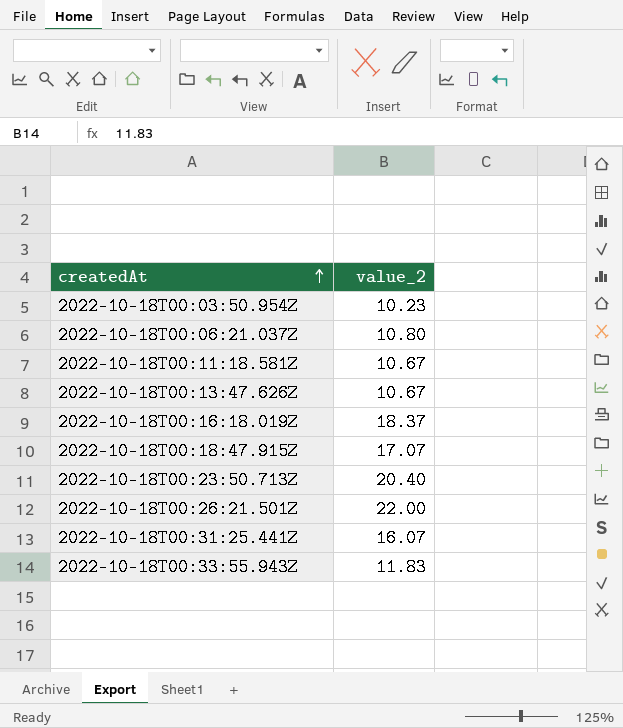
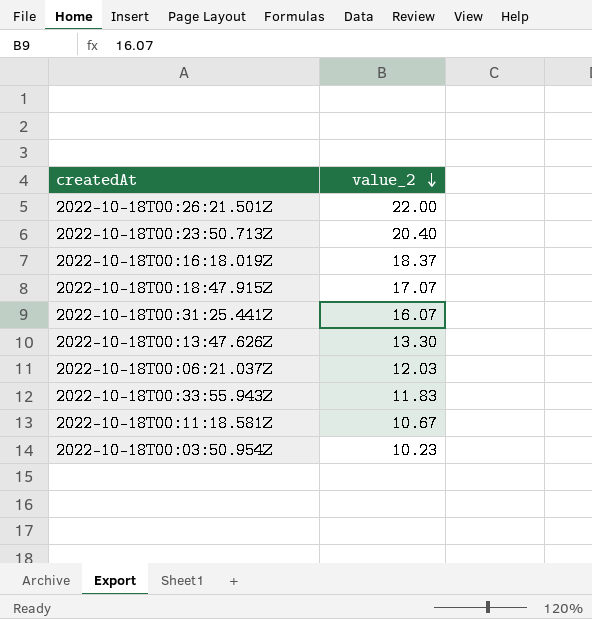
row order: createdAt ascending -> value_2 descending
2022-10-18T00:13:47.626Z | value_2: 10.67 -> 13.30
2022-10-18T00:06:21.037Z | value_2: 10.80 -> 12.03

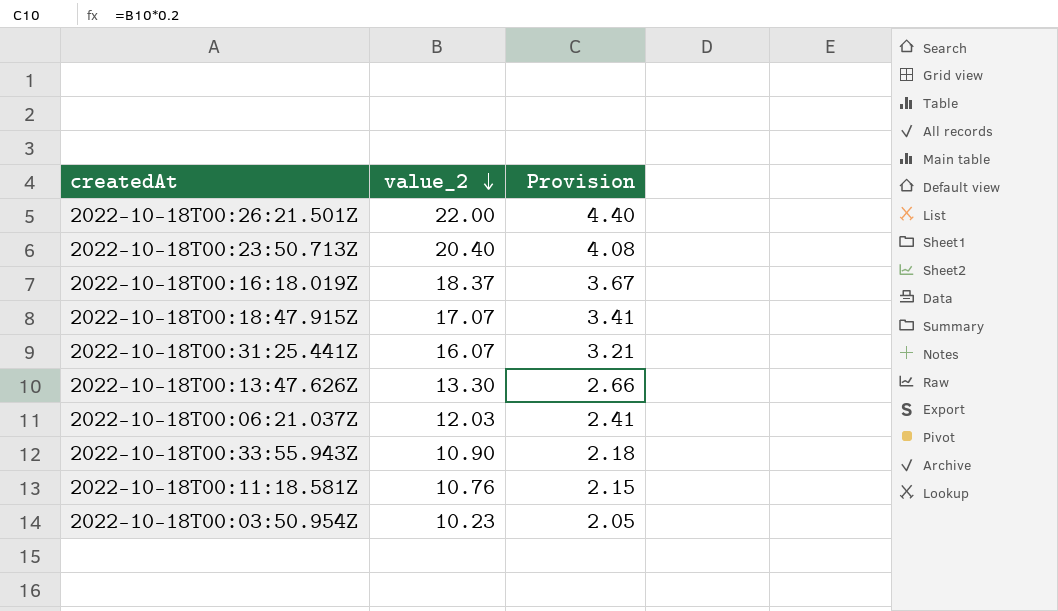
column Provision | formula: none -> [value_2] * 0.2
2022-10-18T00:33:55.943Z | value_2: 11.83 -> 10.90
2022-10-18T00:11:18.581Z | value_2: 10.67 -> 10.76

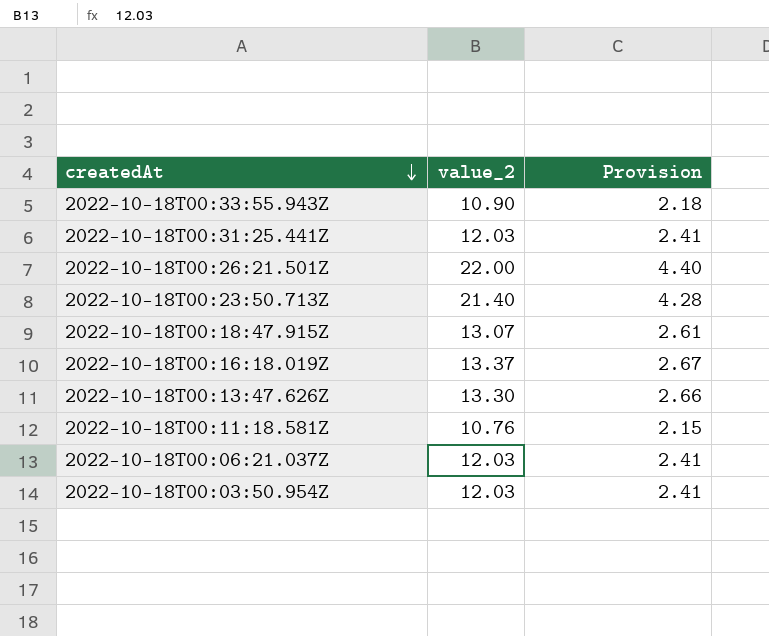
row order: value_2 descending -> createdAt descending
2022-10-18T00:31:25.441Z | value_2: 16.07 -> 12.03
2022-10-18T00:31:25.441Z | Provision: 3.21 -> 2.41
2022-10-18T00:23:50.713Z | value_2: 20.40 -> 21.40
2022-10-18T00:23:50.713Z | Provision: 4.08 -> 4.28
2022-10-18T00:18:47.915Z | value_2: 17.07 -> 13.07
2022-10-18T00:18:47.915Z | Provision: 3.41 -> 2.61
2022-10-18T00:16:18.019Z | value_2: 18.37 -> 13.37
2022-10-18T00:16:18.019Z | Provision: 3.67 -> 2.67
2022-10-18T00:03:50.954Z | value_2: 10.23 -> 12.03
2022-10-18T00:03:50.954Z | Provision: 2.05 -> 2.41

